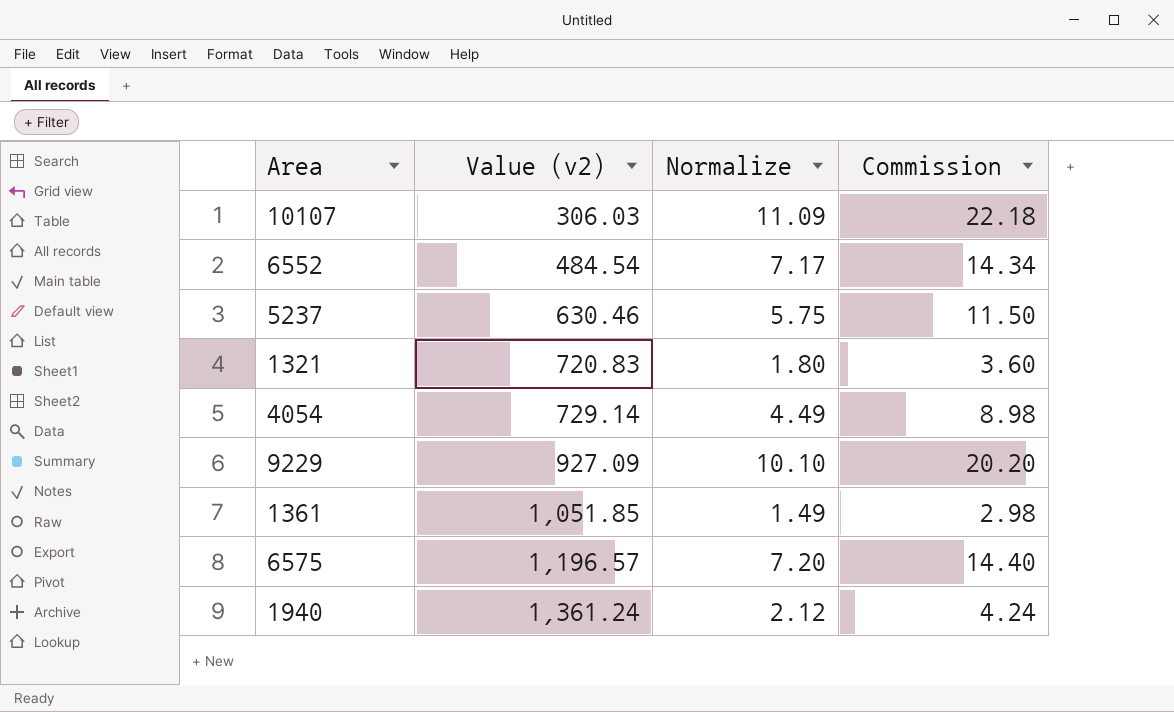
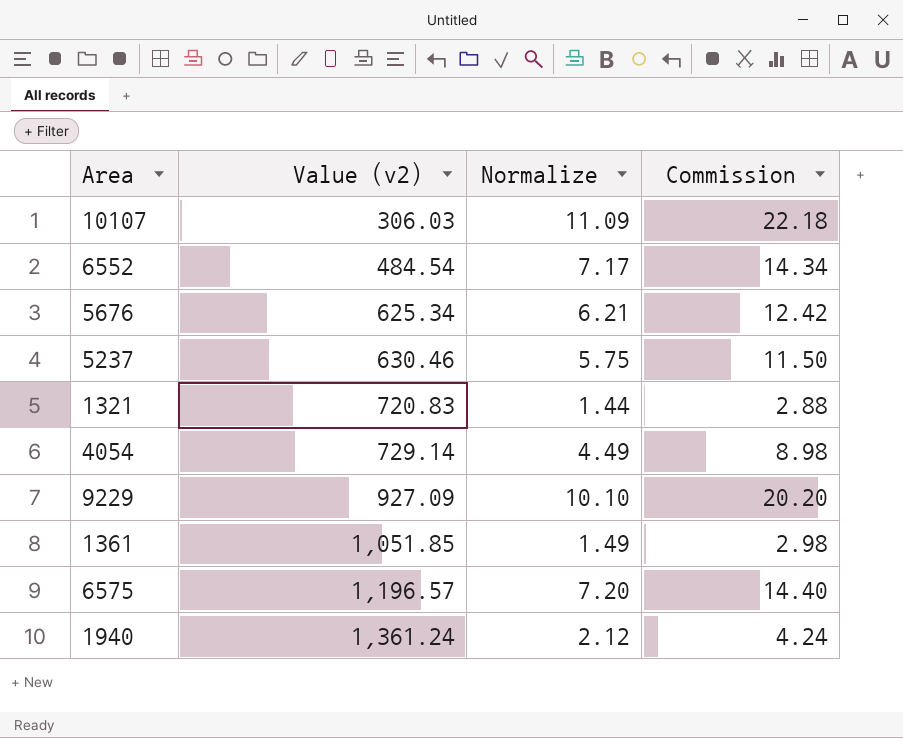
row 5676: none -> 625.34 | 6.21 | 12.42
1321 | Normalize: 1.80 -> 1.44
1321 | Commission: 3.60 -> 2.88

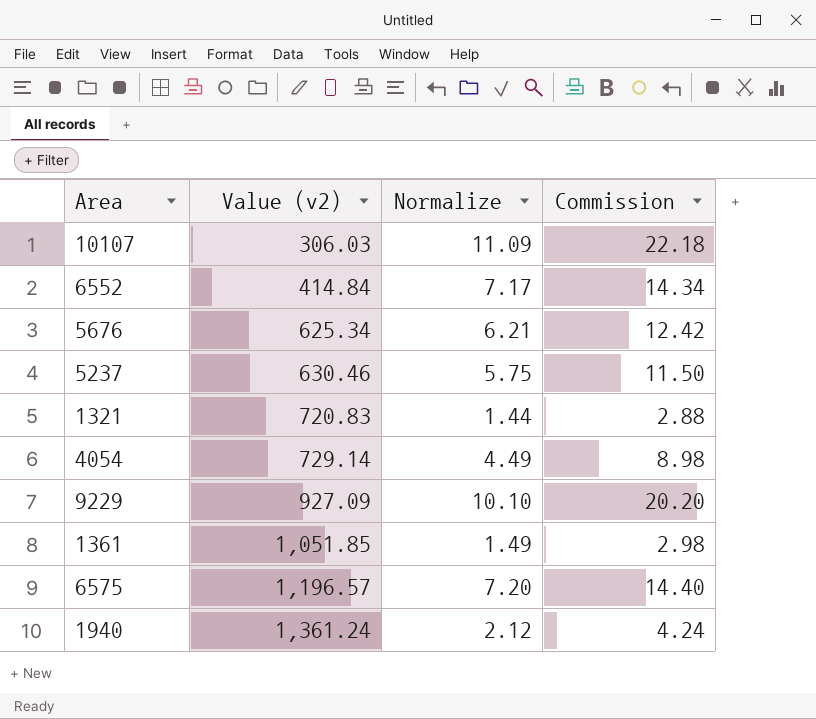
6552 | Value (v2): 484.54 -> 414.84

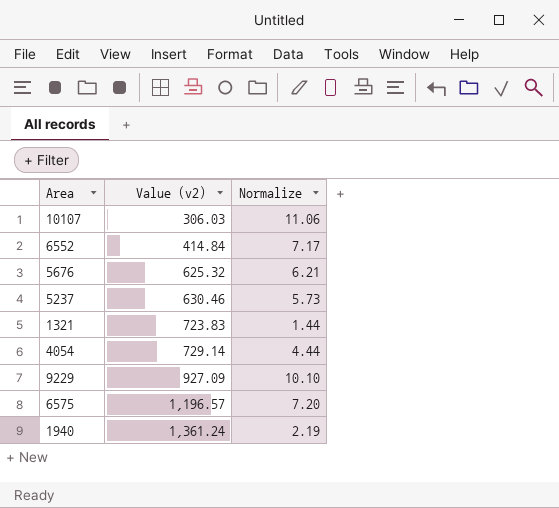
column Commission | formula: [Normalize] * 2 -> none
row 1361: 1,051.85 | 1.49 | 2.98 -> none
10107 | Normalize: 11.09 -> 11.06
5676 | Value (v2): 625.34 -> 625.32
5237 | Normalize: 5.75 -> 5.73
1321 | Value (v2): 720.83 -> 723.83
4054 | Normalize: 4.49 -> 4.44
1940 | Normalize: 2.12 -> 2.19

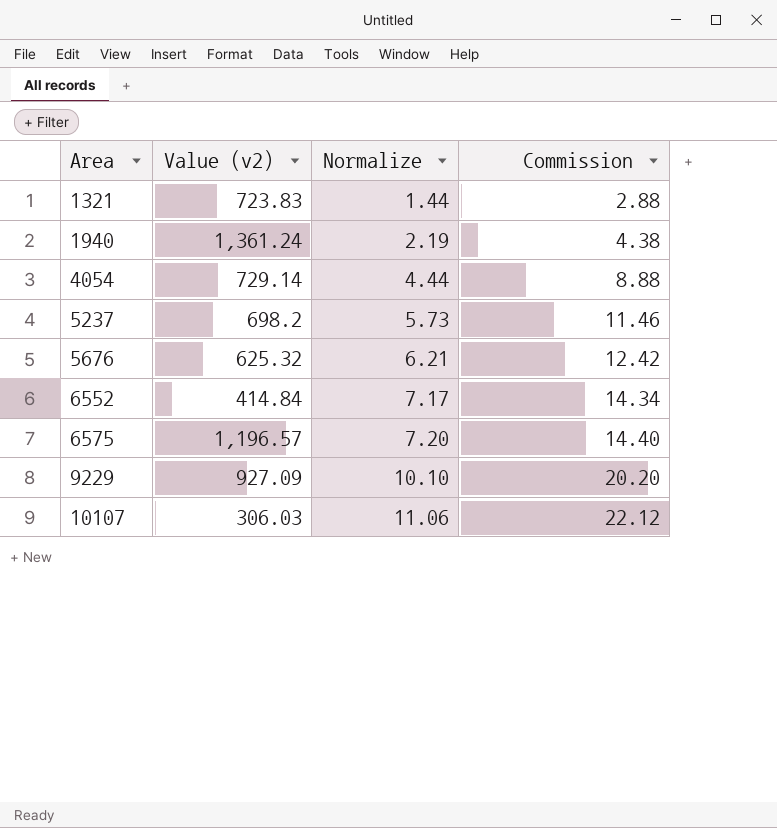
row order: Value (v2) ascending -> Area ascending
column Commission | formula: none -> [Normalize] * 2
5237 | Value (v2): 630.46 -> 698.2

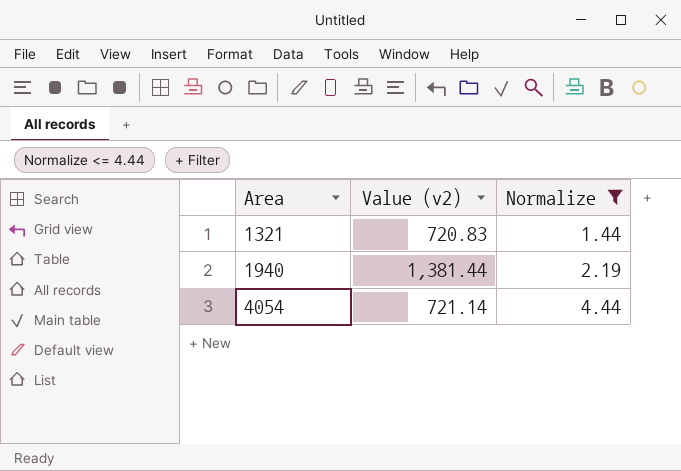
filter: none -> Normalize <= 4.44
column Commission | formula: [Normalize] * 2 -> none
1321 | Value (v2): 723.83 -> 720.83
1940 | Value (v2): 1,361.24 -> 1,381.44
4054 | Value (v2): 729.14 -> 721.14

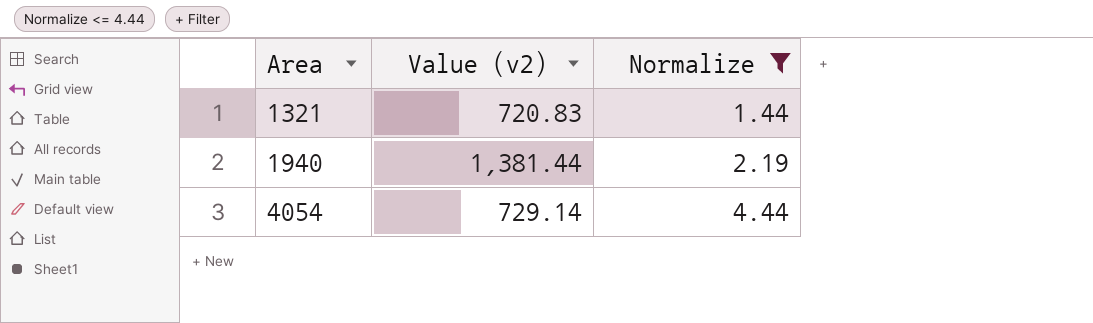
4054 | Value (v2): 721.14 -> 729.14

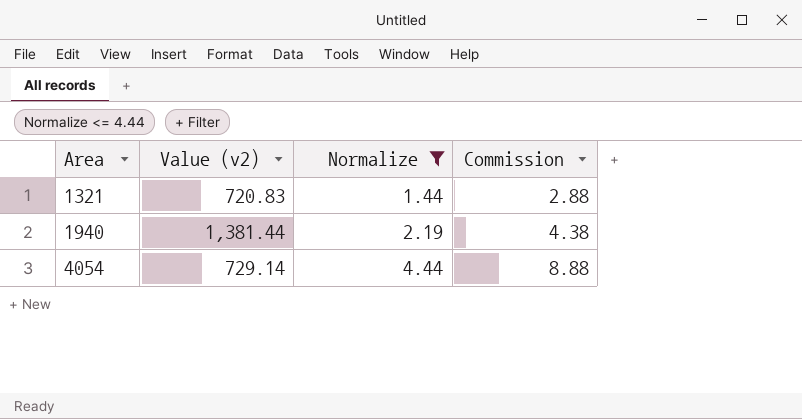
column Commission | formula: none -> [Normalize] * 2

